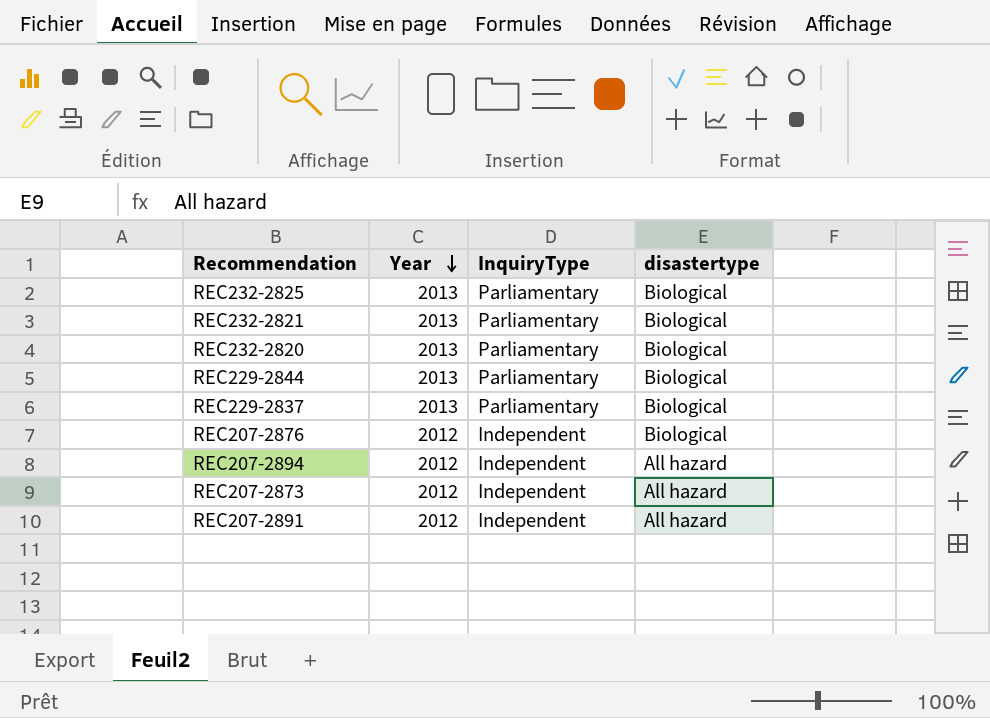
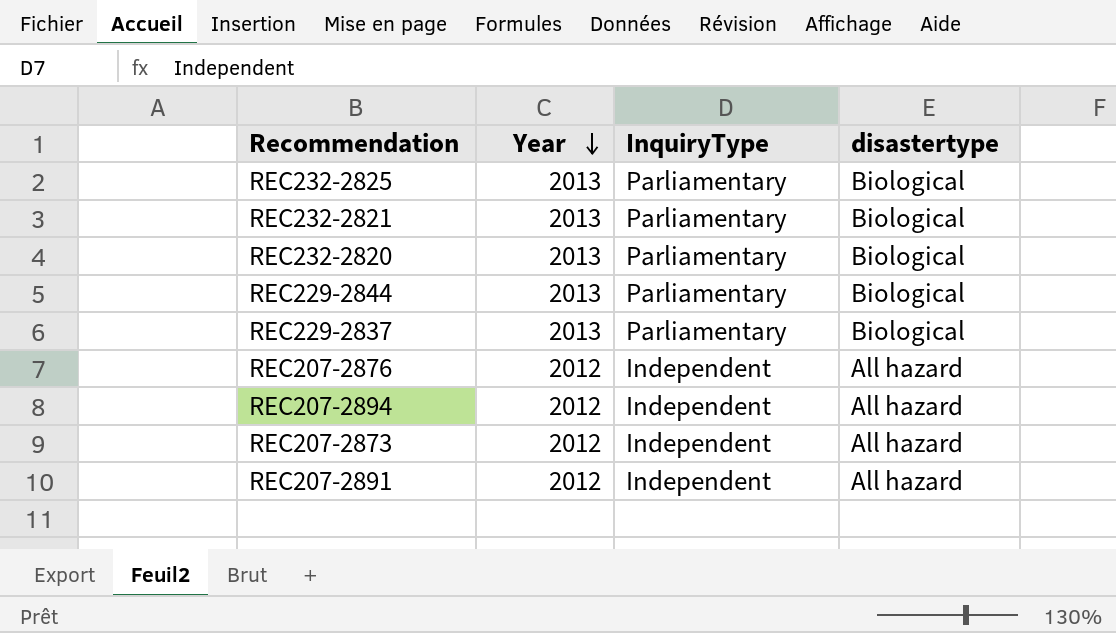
REC207-2876 | disastertype: Biological -> All hazard

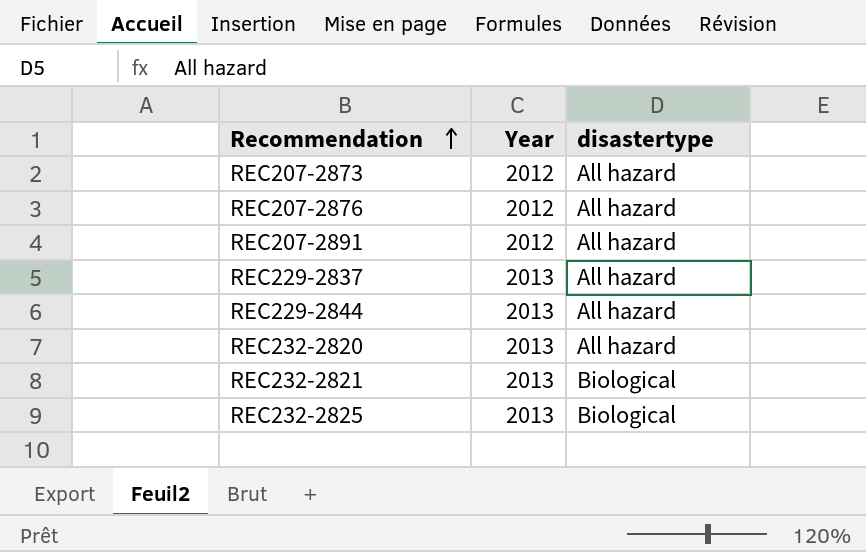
row order: Year descending -> Recommendation ascending
column InquiryType | position: 3 -> none
row REC207-2894: 2012 | Independent | All hazard -> none
REC229-2837 | disastertype: Biological -> All hazard
REC229-2844 | disastertype: Biological -> All hazard
REC232-2820 | disastertype: Biological -> All hazard

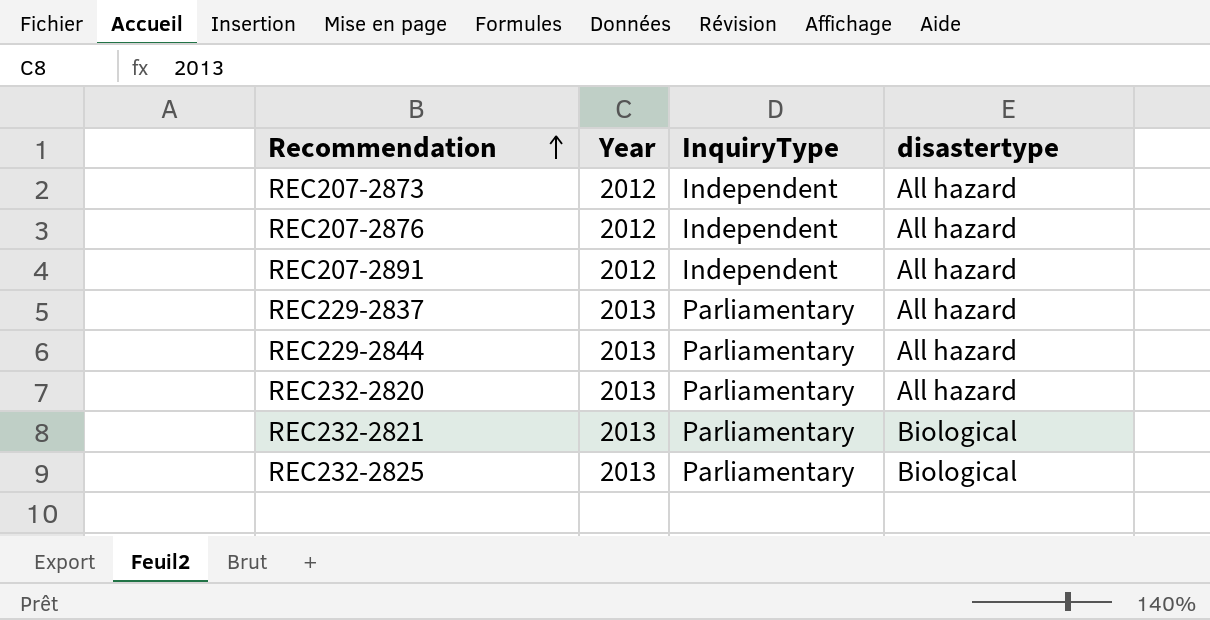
column InquiryType | position: none -> 3

